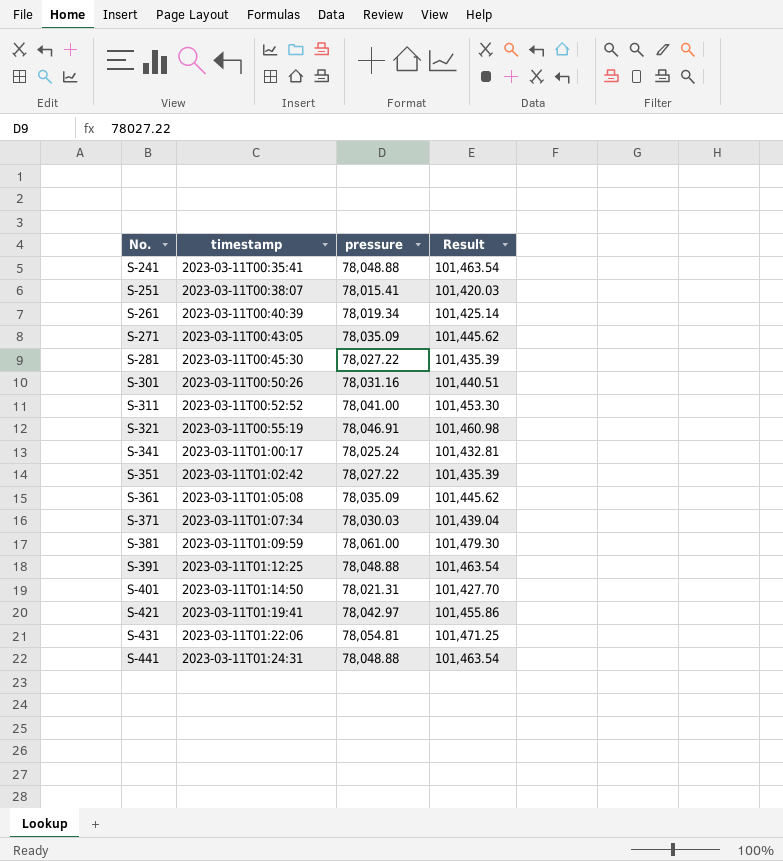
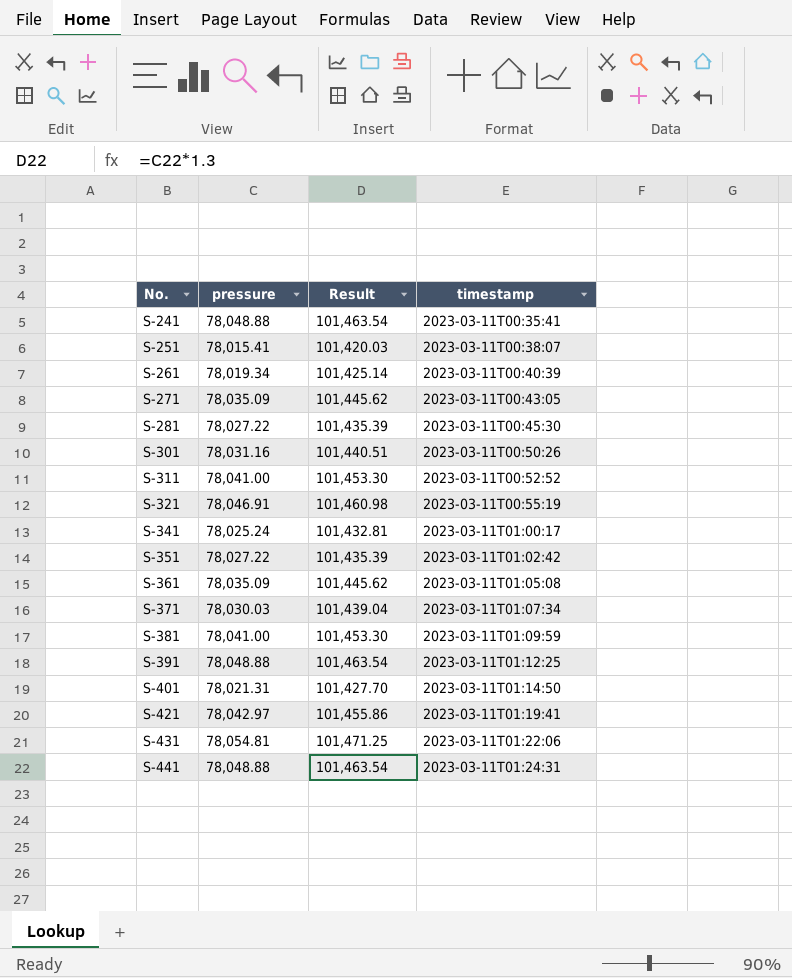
column timestamp | position: 2 -> 4
S-381 | pressure: 78,061.00 -> 78,041.00
S-381 | Result: 101,479.30 -> 101,453.30

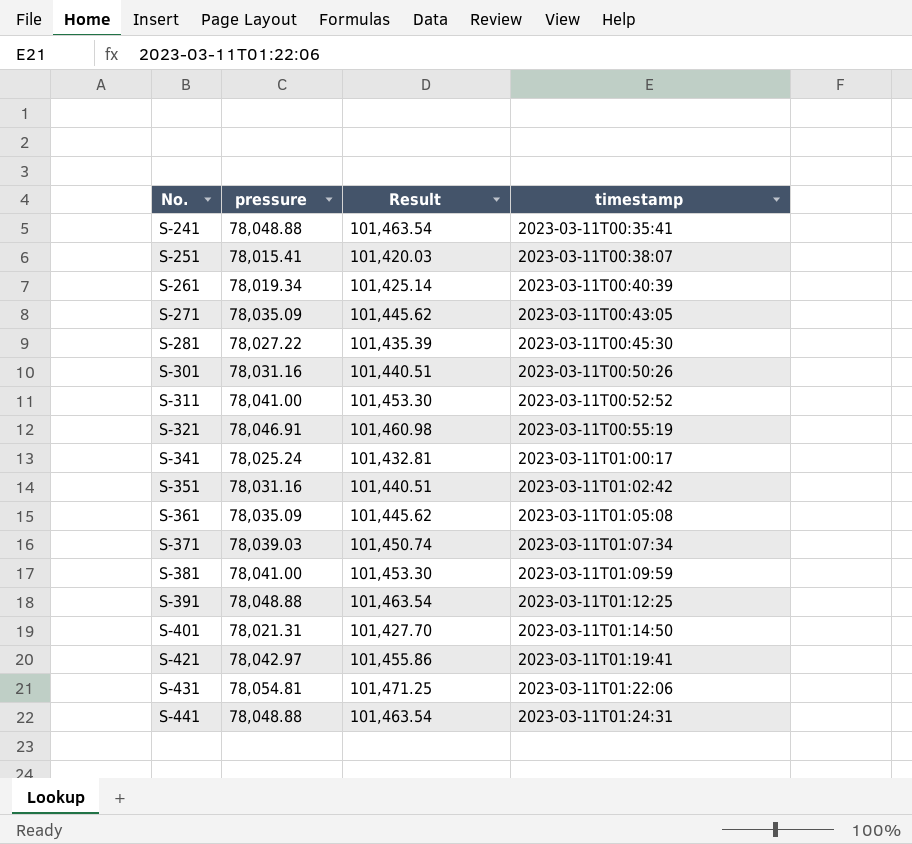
S-351 | pressure: 78,027.22 -> 78,031.16
S-351 | Result: 101,435.39 -> 101,440.51
S-371 | pressure: 78,030.03 -> 78,039.03
S-371 | Result: 101,439.04 -> 101,450.74

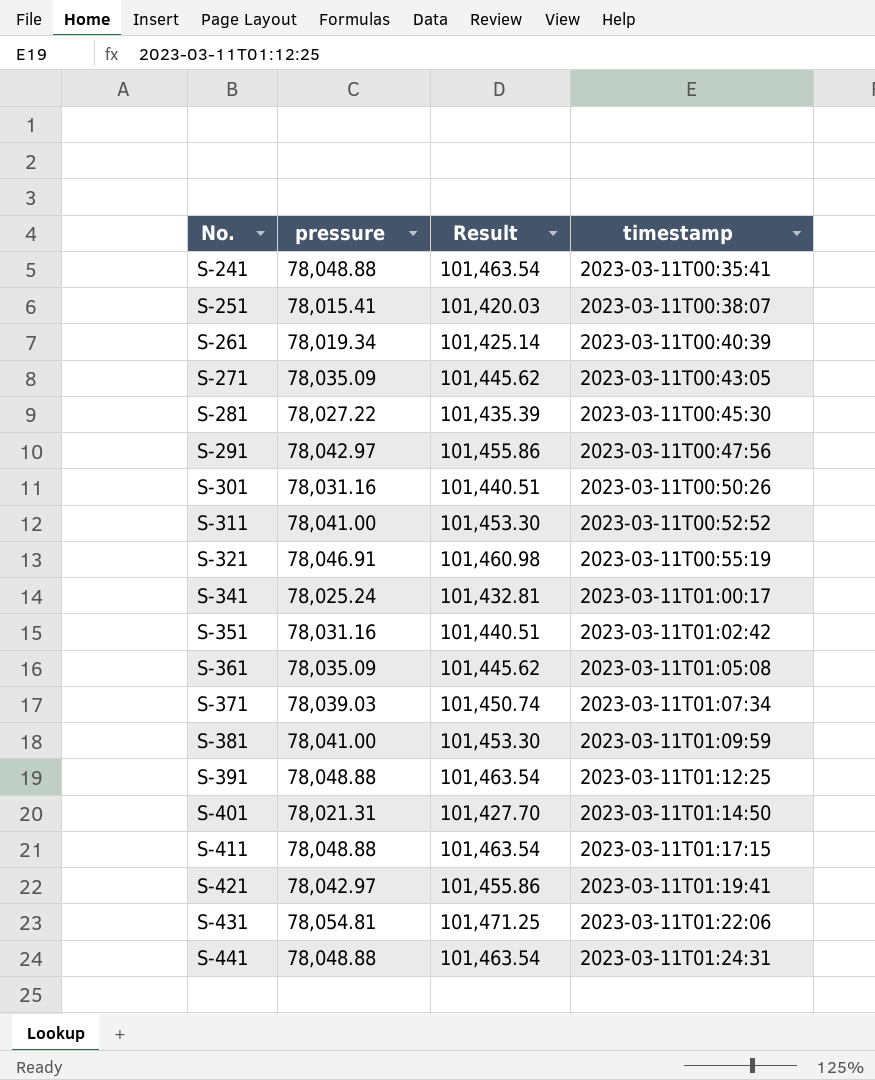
row S-291: none -> 78,042.97 | 101,455.86 | 2023-03-11T00:47:56
row S-411: none -> 78,048.88 | 101,463.54 | 2023-03-11T01:17:15

